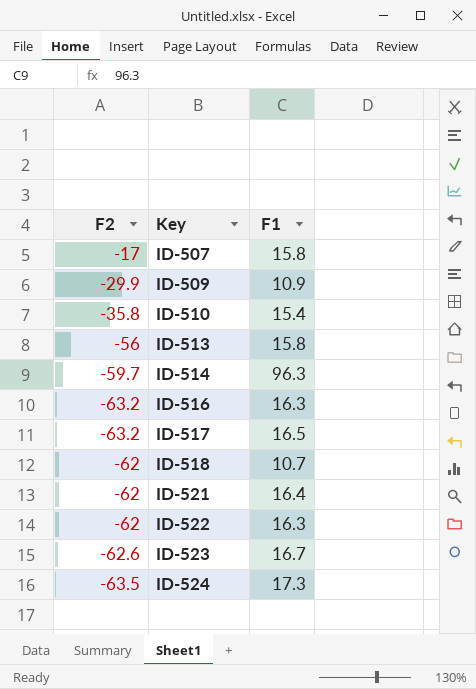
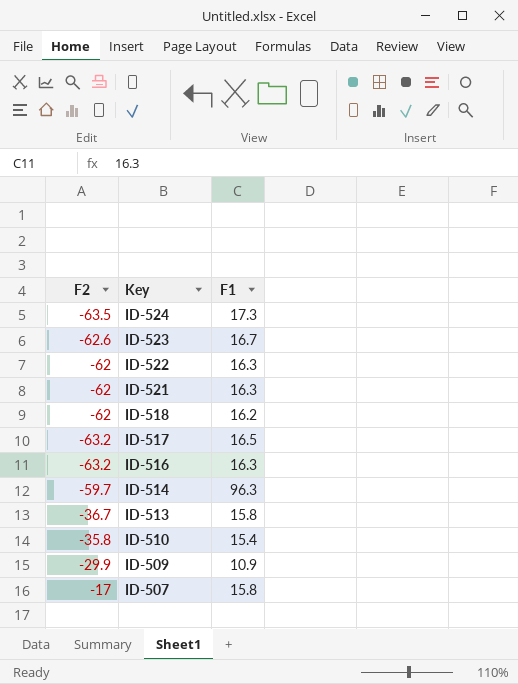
row order: Key ascending -> Key descending
ID-521 | F1: 16.4 -> 16.3
ID-518 | F1: 10.7 -> 16.2
ID-513 | F2: -56 -> -36.7

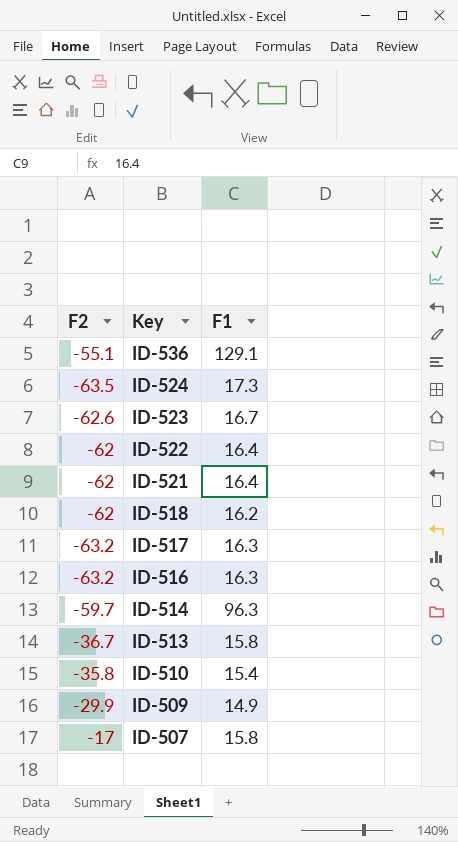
row ID-536: none -> -55.1 | 129.1
ID-522 | F1: 16.3 -> 16.4
ID-521 | F1: 16.3 -> 16.4
ID-517 | F1: 16.5 -> 16.3
ID-509 | F1: 10.9 -> 14.9

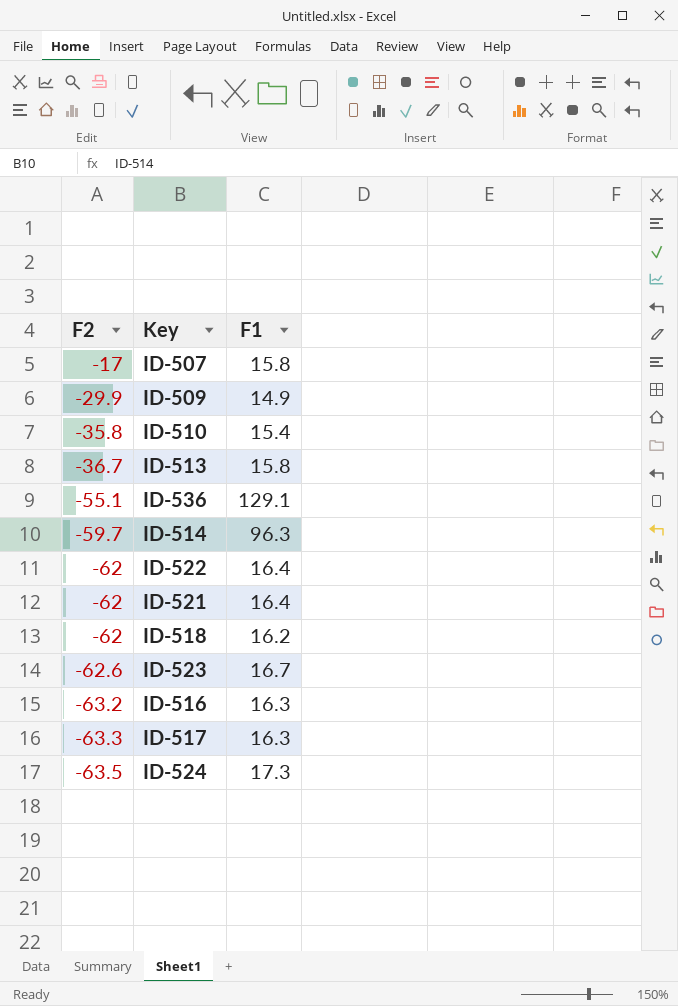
row order: Key descending -> F2 descending
ID-517 | F2: -63.2 -> -63.3

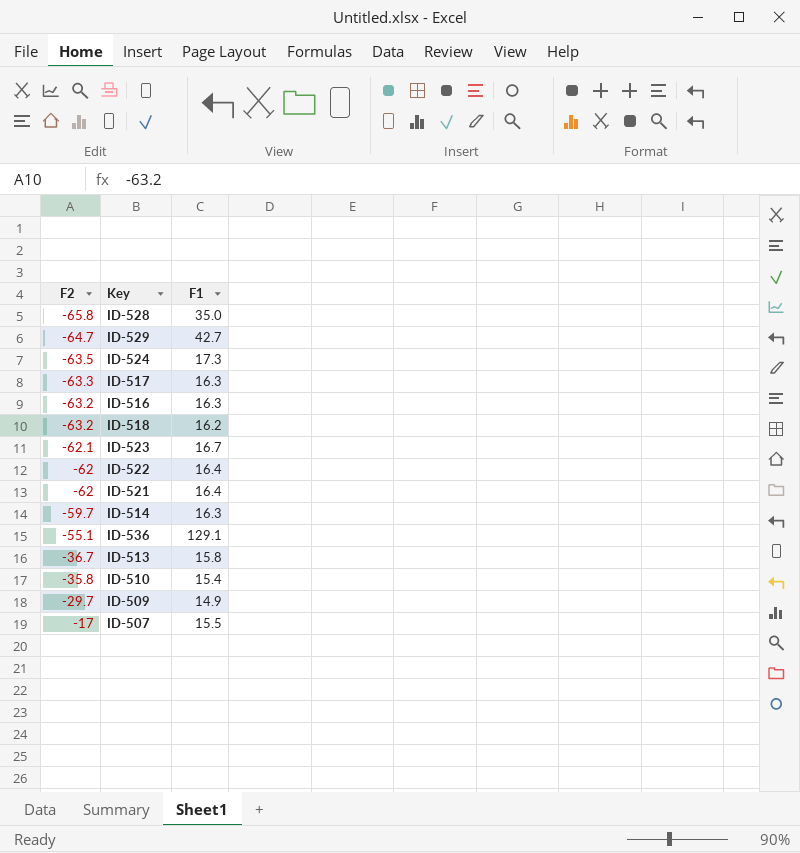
row order: F2 descending -> F2 ascending
row ID-528: none -> -65.8 | 35.0
row ID-529: none -> -64.7 | 42.7
ID-518 | F2: -62 -> -63.2
ID-523 | F2: -62.6 -> -62.1
ID-514 | F1: 96.3 -> 16.3
ID-509 | F2: -29.9 -> -29.7
ID-507 | F1: 15.8 -> 15.5

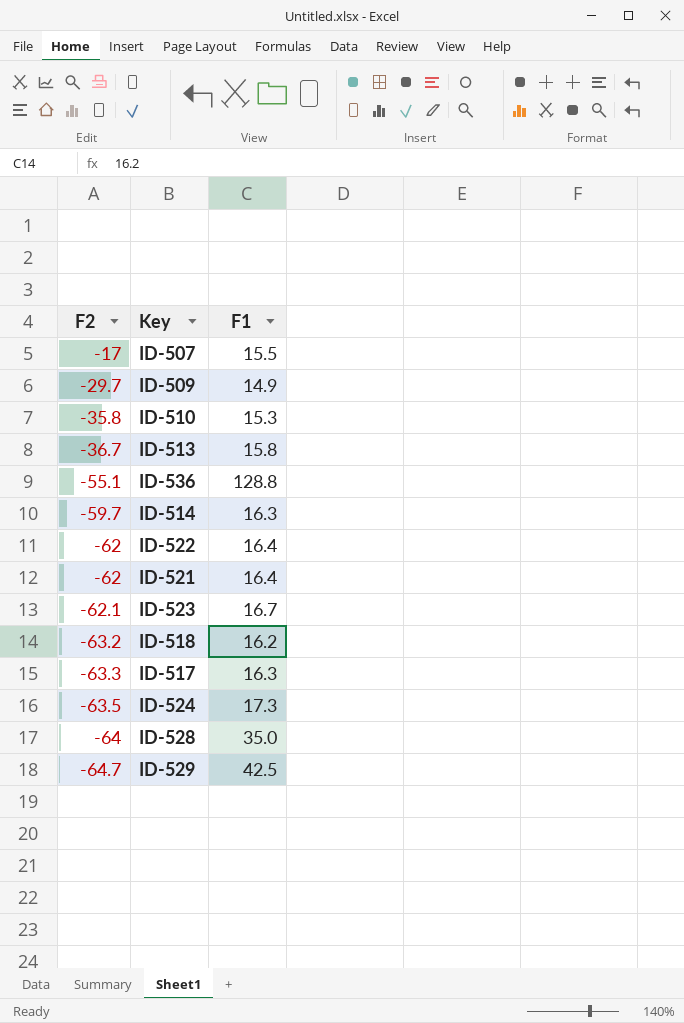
row order: F2 ascending -> F2 descending
row ID-516: -63.2 | 16.3 -> none
ID-510 | F1: 15.4 -> 15.3
ID-536 | F1: 129.1 -> 128.8
ID-528 | F2: -65.8 -> -64
ID-529 | F1: 42.7 -> 42.5

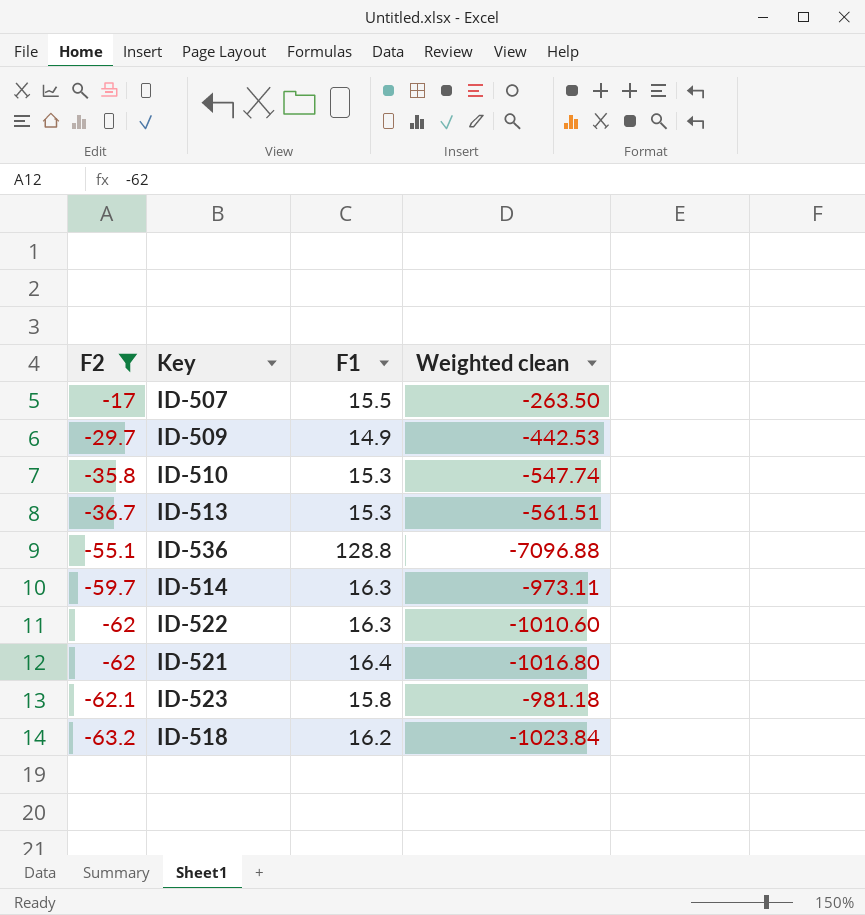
filter: none -> F2 >= -63.2
column Weighted clean | formula: none -> [F2] * [F1]
ID-513 | F1: 15.8 -> 15.3
ID-522 | F1: 16.4 -> 16.3
ID-523 | F1: 16.7 -> 15.8

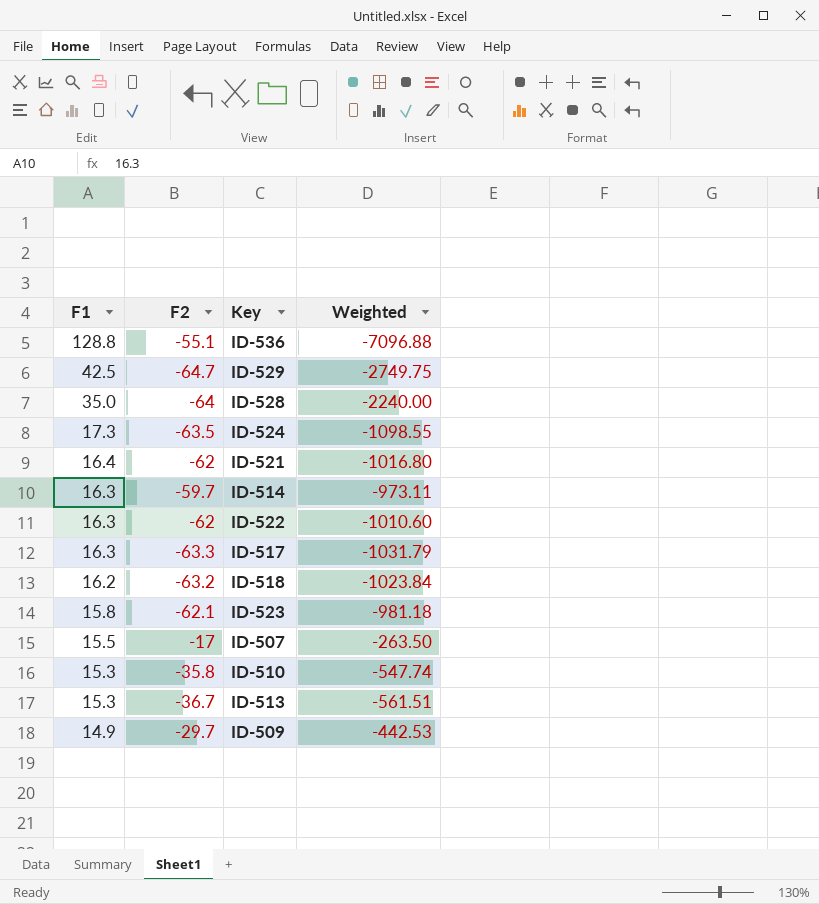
filter: F2 >= -63.2 -> none
row order: F2 descending -> F1 descending
column F1 | position: 3 -> 1
column name: Weighted clean -> Weighted

